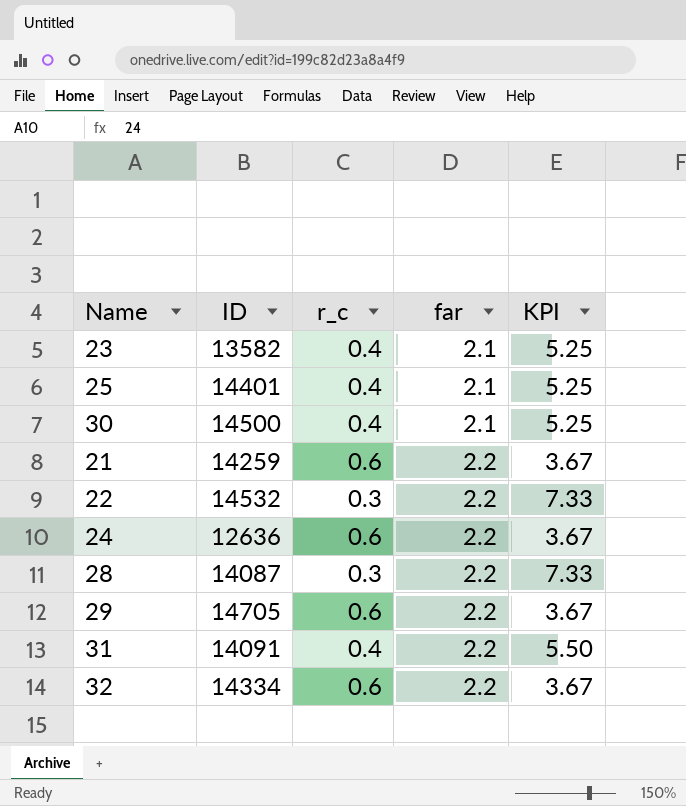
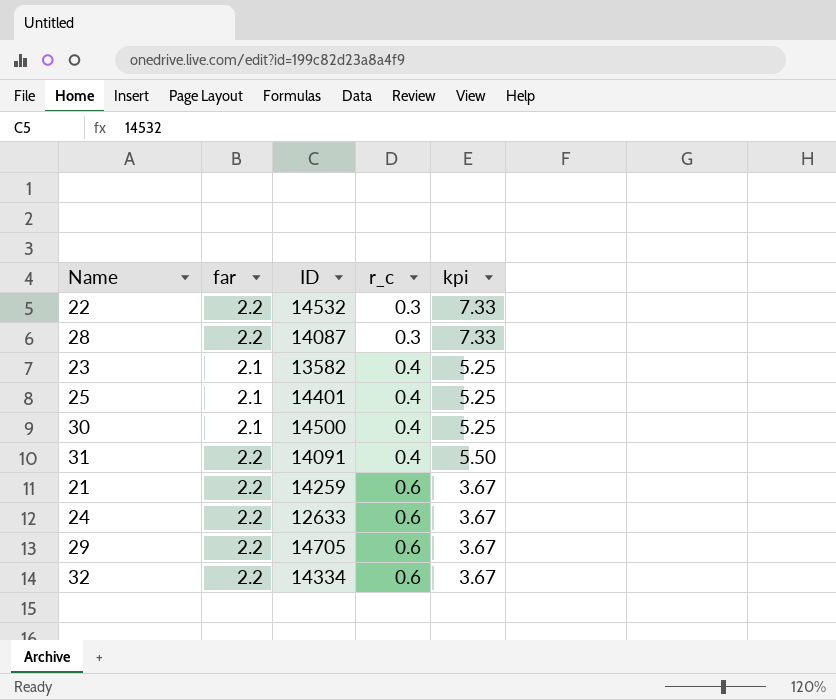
row order: far ascending -> r_c ascending
column far | position: 4 -> 2
column name: KPI -> kpi
24 | ID: 12636 -> 12633

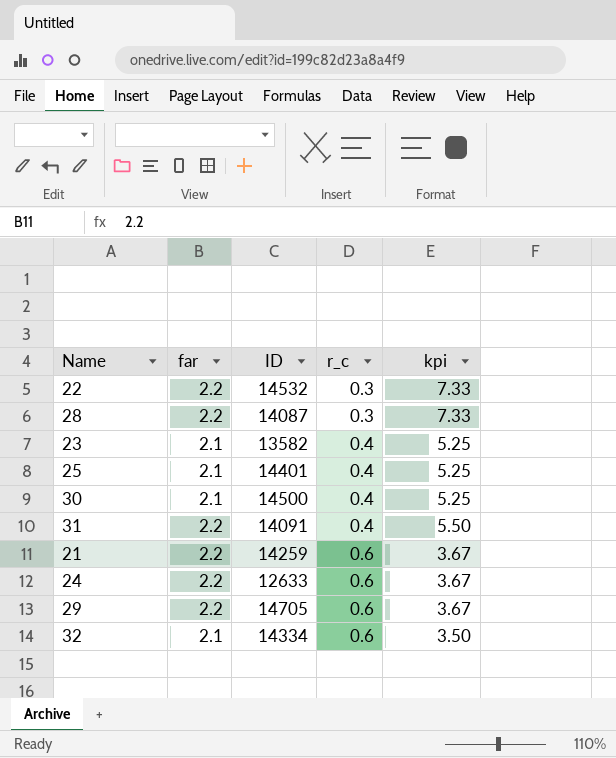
32 | far: 2.2 -> 2.1
32 | kpi: 3.67 -> 3.50

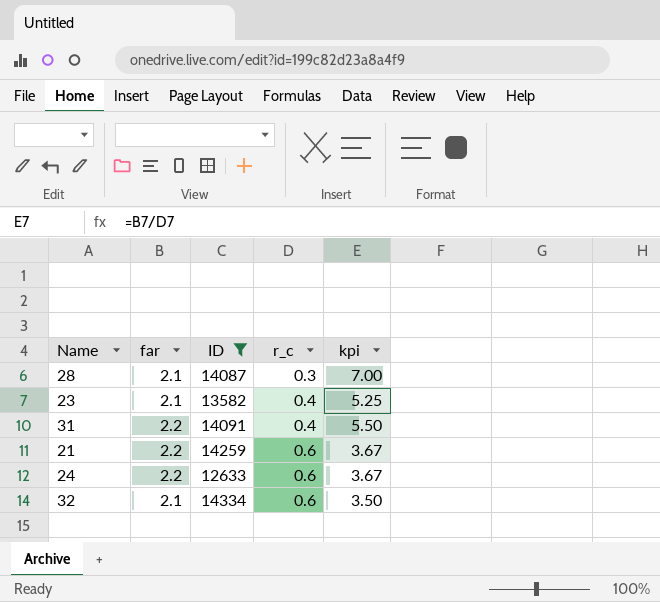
filter: none -> ID <= 14334
28 | far: 2.2 -> 2.1
28 | kpi: 7.33 -> 7.00

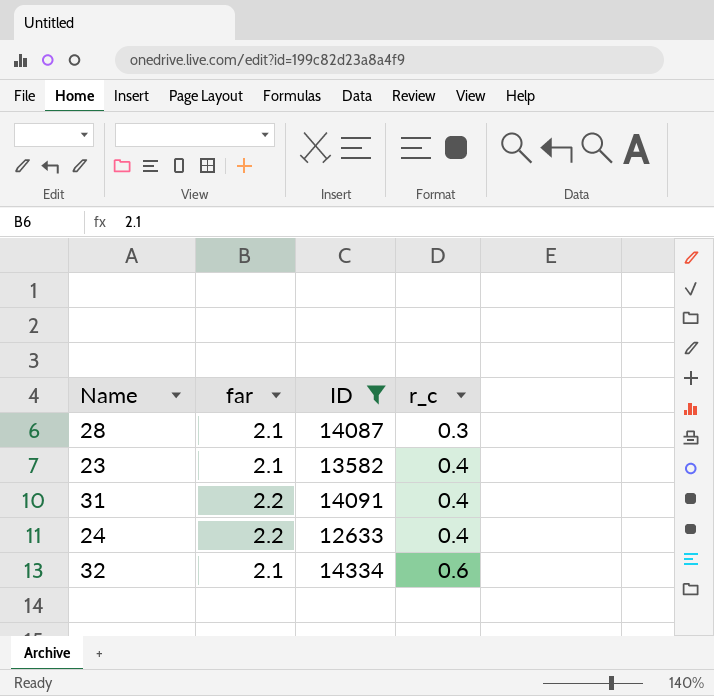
column kpi | formula: [far] / [r_c] -> none
row 21: 2.2 | 14259 | 0.6 | 3.67 -> none
24 | r_c: 0.6 -> 0.4

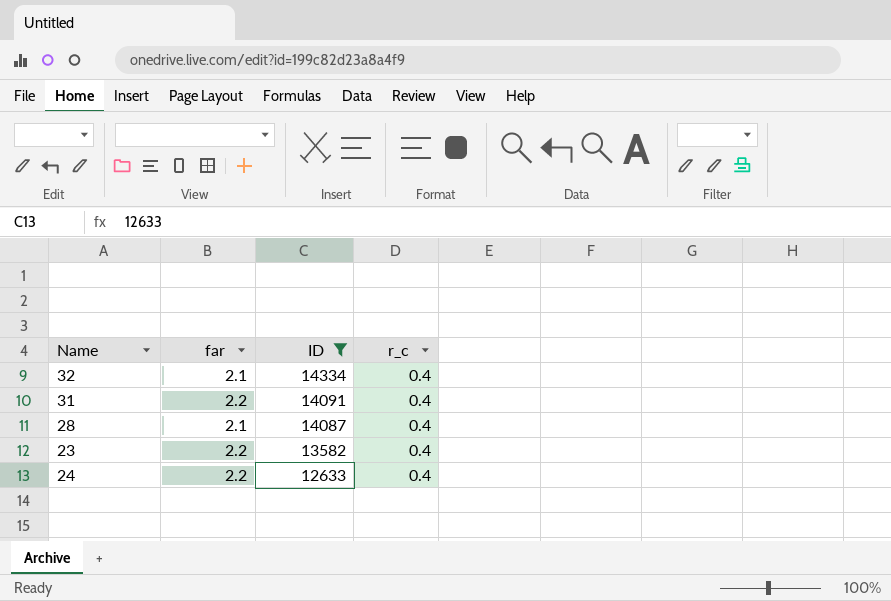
row order: r_c ascending -> ID descending
32 | r_c: 0.6 -> 0.4
28 | r_c: 0.3 -> 0.4
23 | far: 2.1 -> 2.2

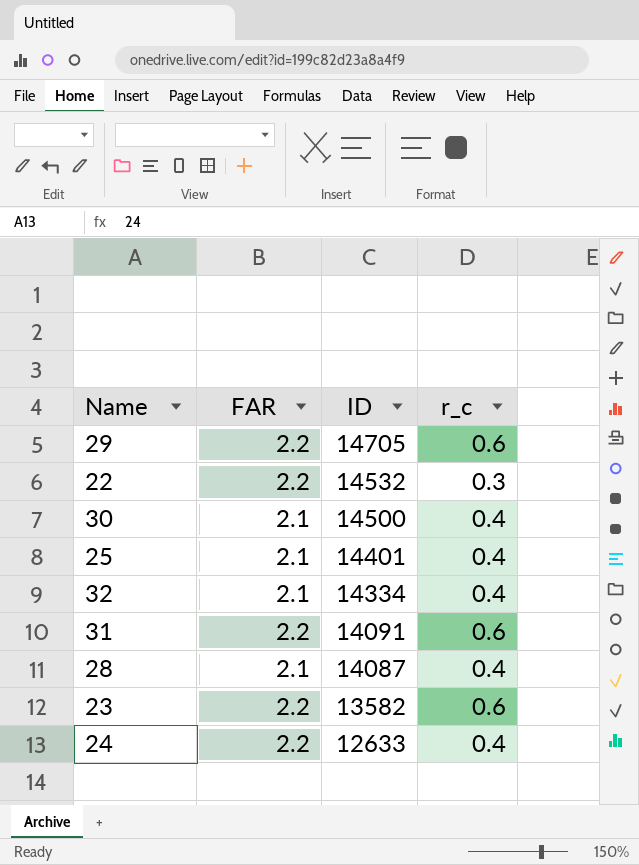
filter: ID <= 14334 -> none
column name: far -> FAR
31 | r_c: 0.4 -> 0.6
23 | r_c: 0.4 -> 0.6

